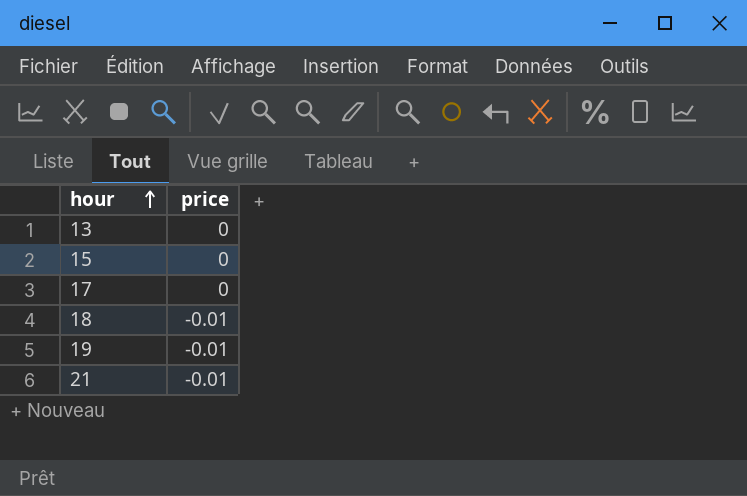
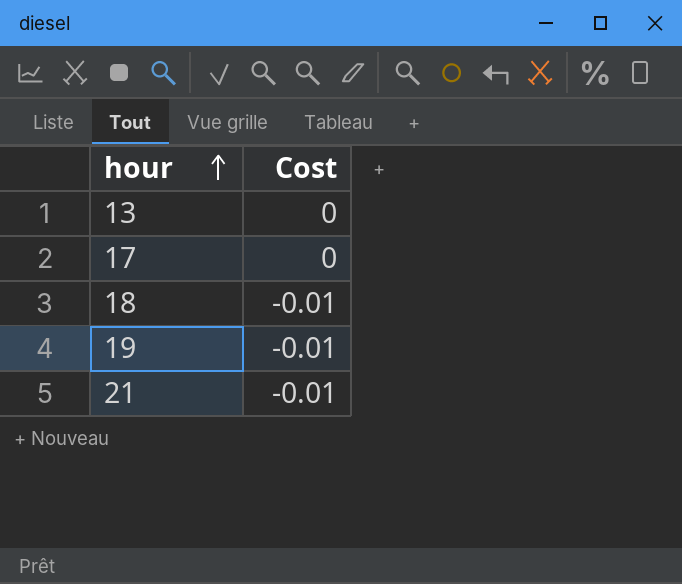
column name: price -> Cost
row 15: 0 -> none

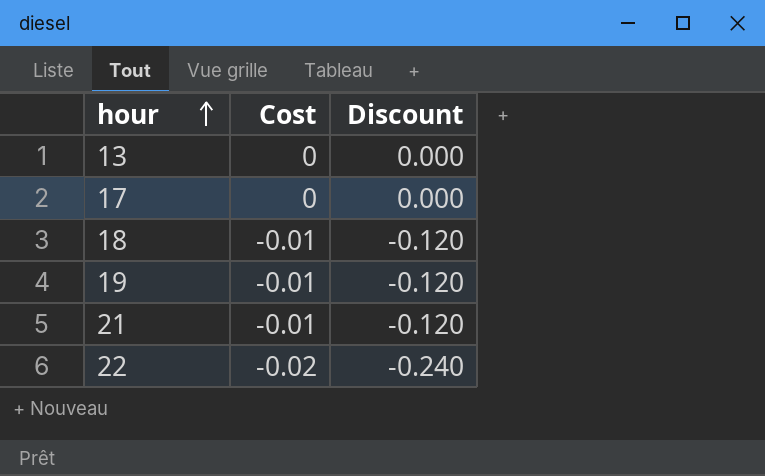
column Discount | formula: none -> [Cost] * 12
row 22: none -> -0.02 | -0.240

